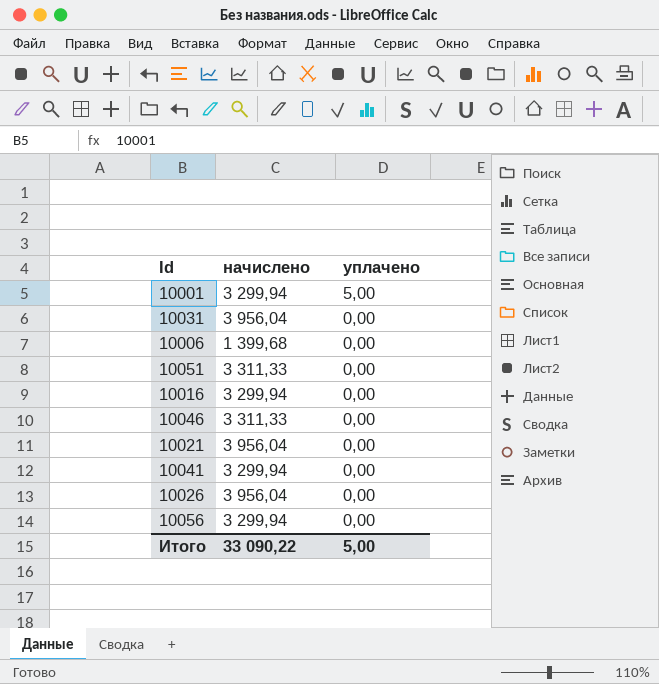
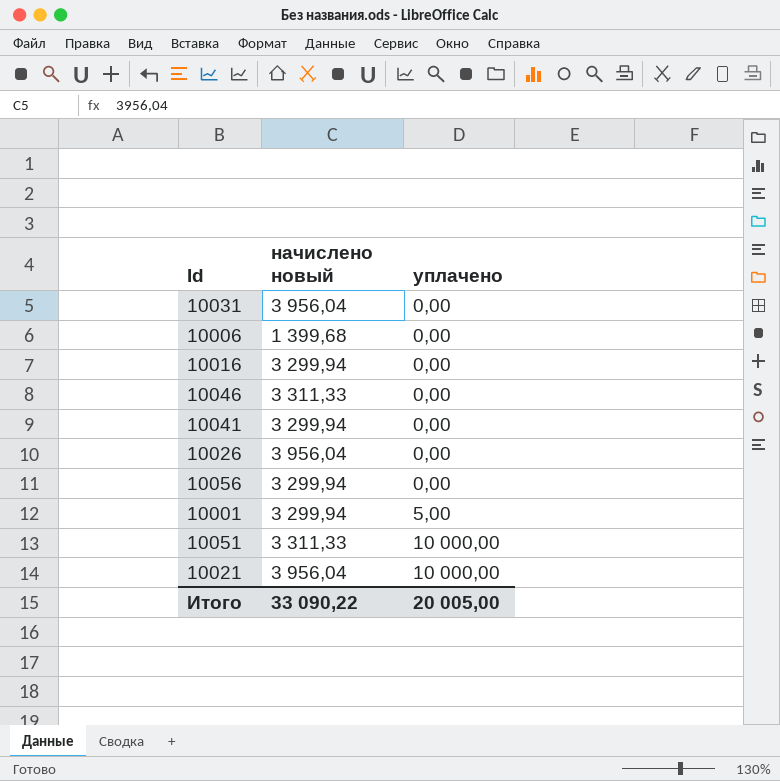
row order: уплачено descending -> уплачено ascending
column name: начислено -> начислено новый
10051 | уплачено: 0,00 -> 10 000,00
10021 | уплачено: 0,00 -> 10 000,00
Итого | уплачено: 5,00 -> 20 005,00

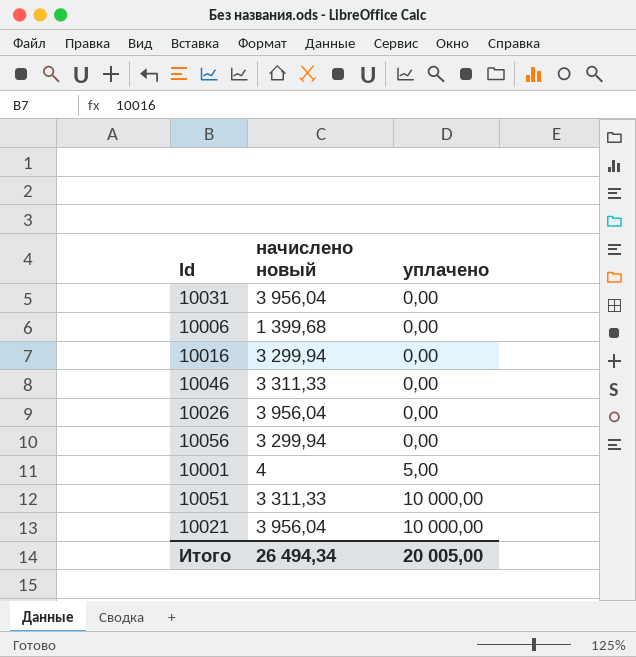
row 10041: 3 299,94 | 0,00 -> none
10001 | начислено новый: 3 299,94 -> 4
Итого | начислено новый: 33 090,22 -> 26 494,34

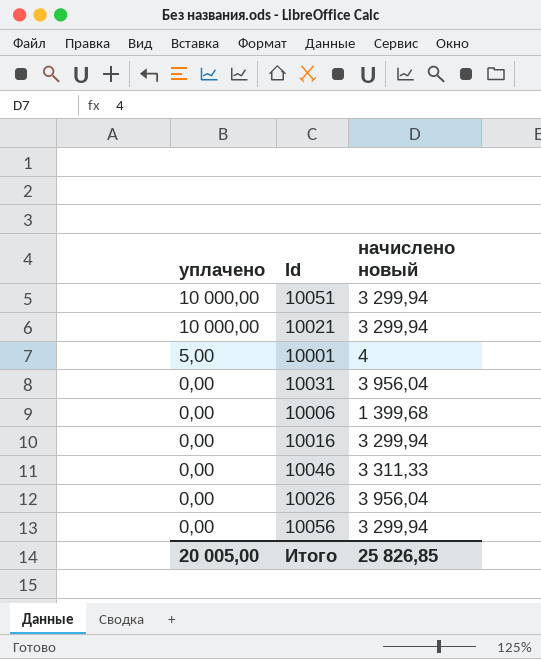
row order: уплачено ascending -> уплачено descending
column уплачено | position: 3 -> 1
10051 | начислено новый: 3 311,33 -> 3 299,94
10021 | начислено новый: 3 956,04 -> 3 299,94
Итого | начислено новый: 26 494,34 -> 25 826,85

